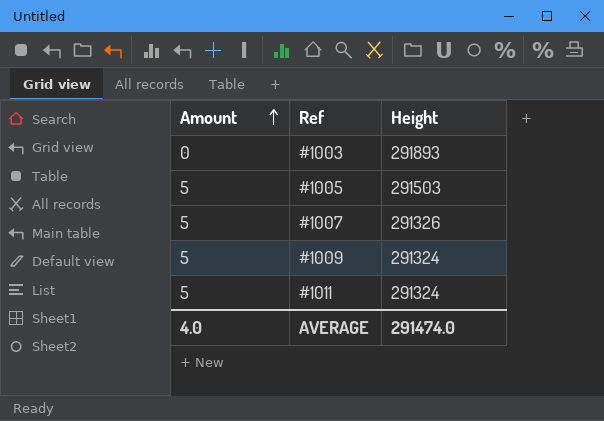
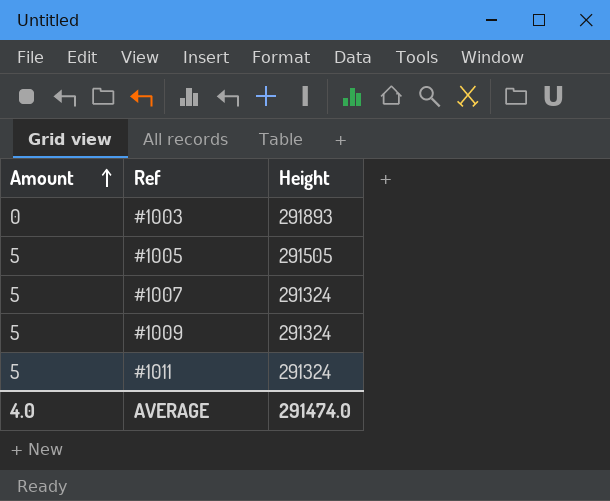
#1005 | Height: 291503 -> 291505
#1007 | Height: 291326 -> 291324

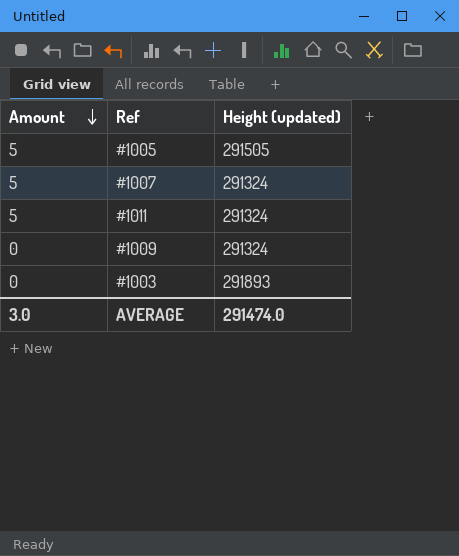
row order: Amount ascending -> Amount descending
column name: Height -> Height (updated)
#1009 | Amount: 5 -> 0
AVERAGE | Amount: 4.0 -> 3.0

